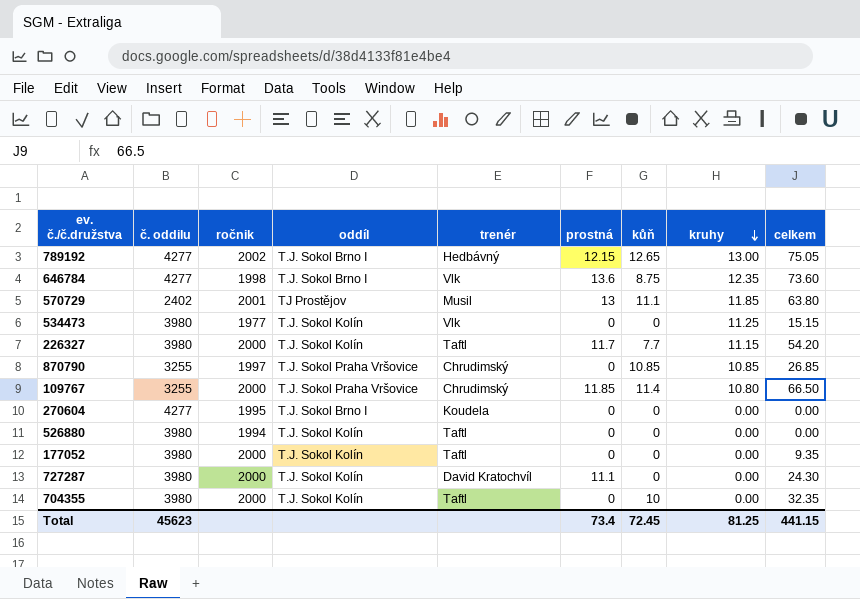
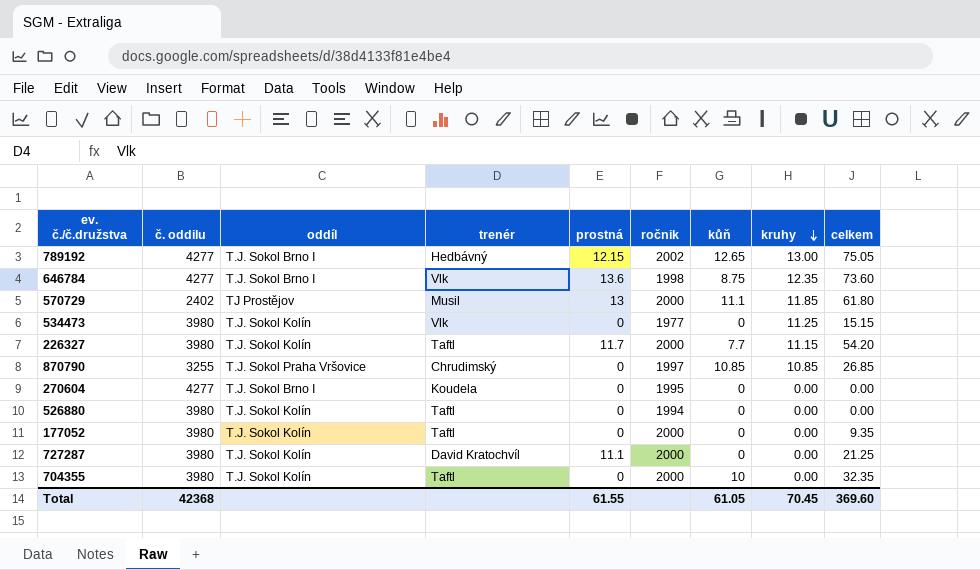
column ročnik | position: 3 -> 6
row 109767: 3255 | 2000 | T.J. Sokol Praha Vršovice | Chrudimský | 11.85 | 11.4 | 10.80 | 66.50 -> none
570729 | ročnik: 2001 -> 2000
570729 | celkem: 63.80 -> 61.80
727287 | celkem: 24.30 -> 21.25
Total | č. oddilu: 45623 -> 42368
Total | prostná: 73.4 -> 61.55
Total | kůň: 72.45 -> 61.05
Total | kruhy: 81.25 -> 70.45
Total | celkem: 441.15 -> 369.60

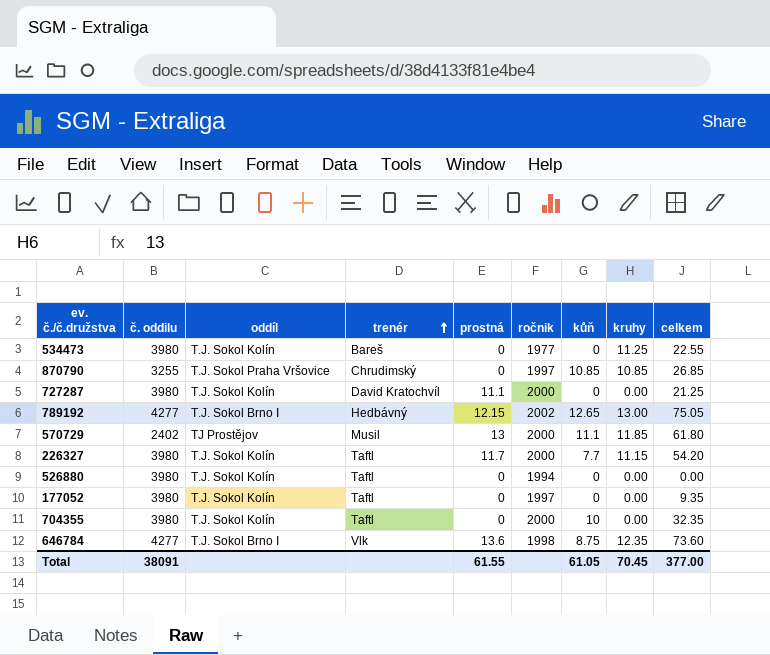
row order: kruhy descending -> trenér ascending
row 270604: 4277 | T.J. Sokol Brno I | Koudela | 0 | 1995 | 0 | 0.00 | 0.00 -> none
534473 | trenér: Vlk -> Bareš
534473 | celkem: 15.15 -> 22.55
177052 | ročnik: 2000 -> 1997
Total | č. oddilu: 42368 -> 38091
Total | celkem: 369.60 -> 377.00

